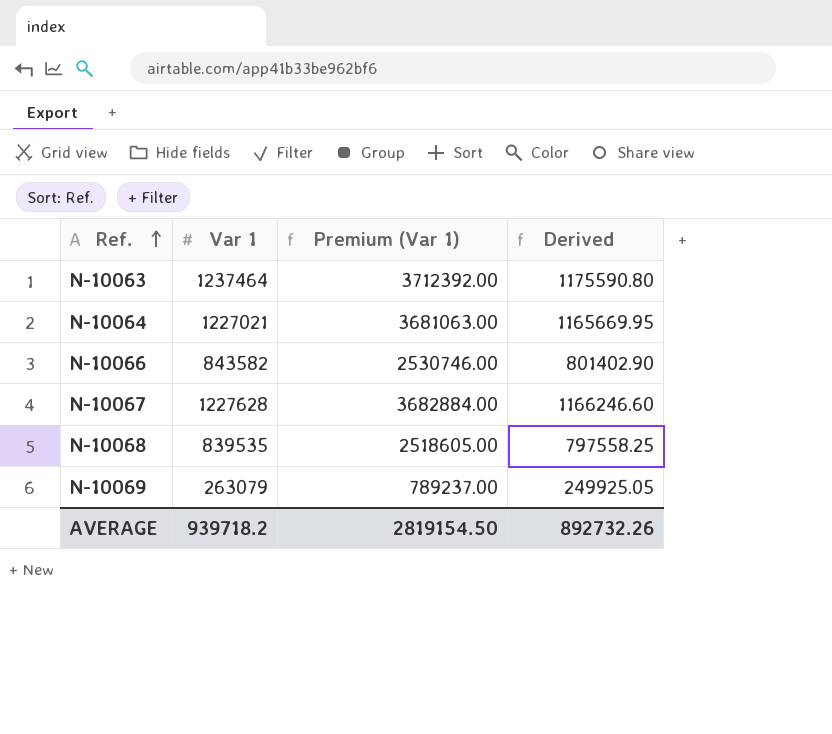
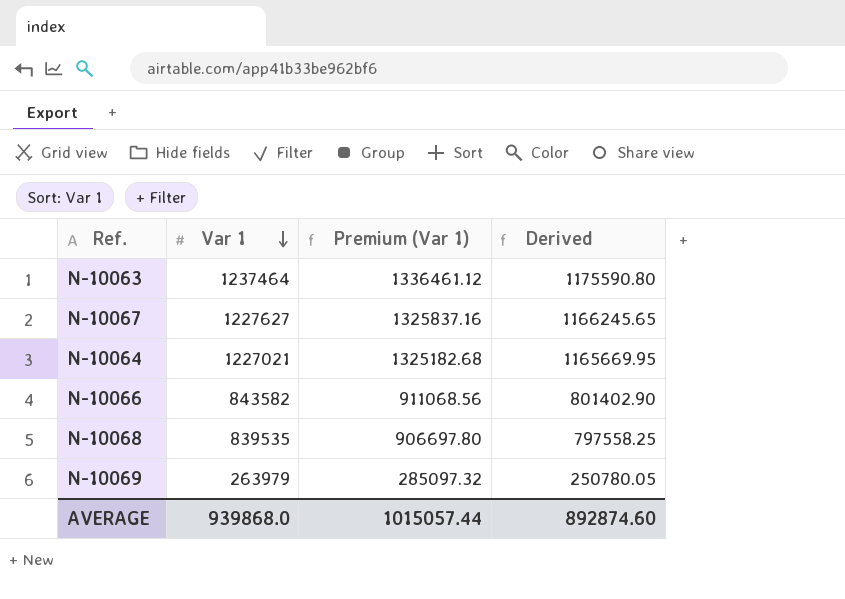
row order: Ref. ascending -> Var 1 descending
column Premium (Var 1) | formula: [Var 1] * 3 -> [Var 1] * 1.08
N-10067 | Var 1: 1227628 -> 1227627
N-10067 | Derived: 1166246.60 -> 1166245.65
N-10069 | Var 1: 263079 -> 263979
N-10069 | Derived: 249925.05 -> 250780.05
AVERAGE | Var 1: 939718.2 -> 939868.0
AVERAGE | Premium (Var 1): 2819154.50 -> 1015057.44
AVERAGE | Derived: 892732.26 -> 892874.60

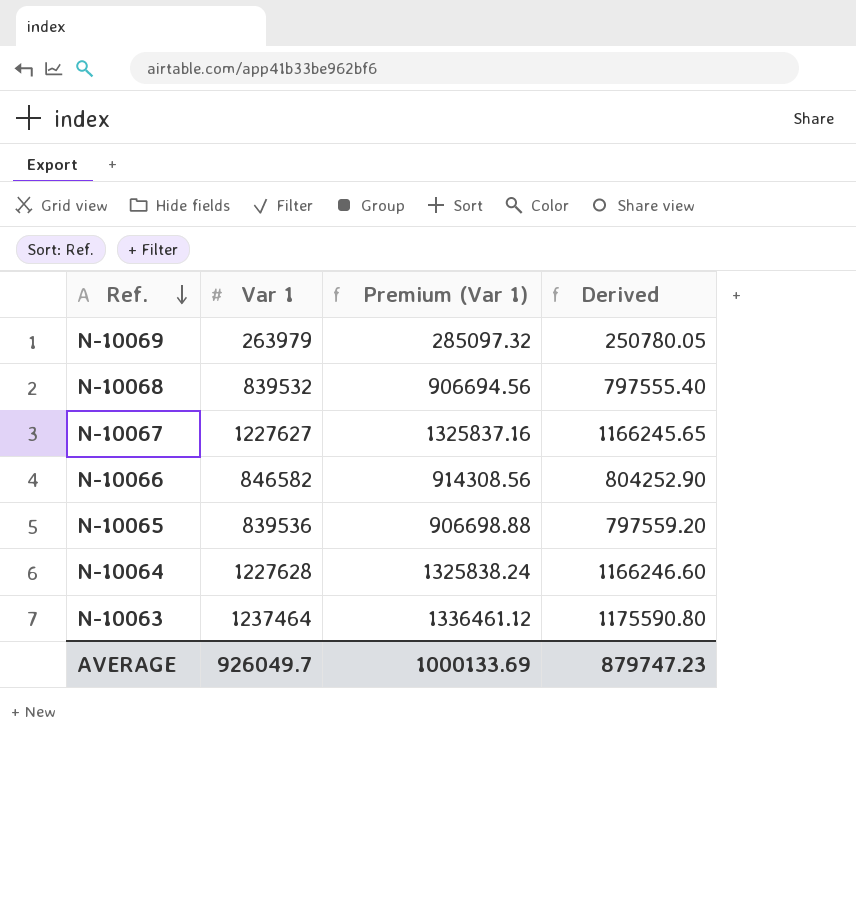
row order: Var 1 descending -> Ref. descending
N-10068 | Var 1: 839535 -> 839532
N-10068 | Premium (Var 1): 906697.80 -> 906694.56
N-10068 | Derived: 797558.25 -> 797555.40
N-10066 | Var 1: 843582 -> 846582
N-10066 | Premium (Var 1): 911068.56 -> 914308.56
N-10066 | Derived: 801402.90 -> 804252.90
row N-10065: none -> 839536 | 906698.88 | 797559.20
N-10064 | Var 1: 1227021 -> 1227628
N-10064 | Premium (Var 1): 1325182.68 -> 1325838.24
N-10064 | Derived: 1165669.95 -> 1166246.60
AVERAGE | Var 1: 939868.0 -> 926049.7
AVERAGE | Premium (Var 1): 1015057.44 -> 1000133.69
AVERAGE | Derived: 892874.60 -> 879747.23

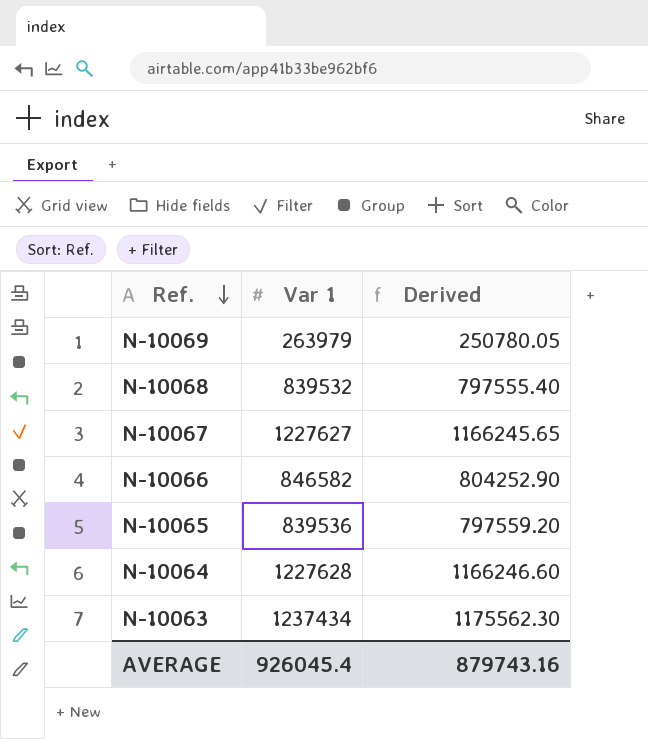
column Premium (Var 1) | formula: [Var 1] * 1.08 -> none
N-10063 | Var 1: 1237464 -> 1237434
N-10063 | Derived: 1175590.80 -> 1175562.30
AVERAGE | Var 1: 926049.7 -> 926045.4
AVERAGE | Derived: 879747.23 -> 879743.16

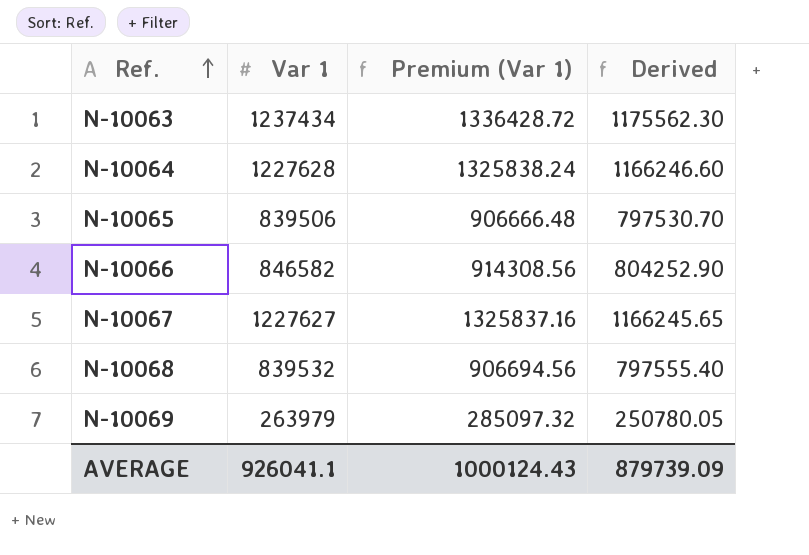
row order: Ref. descending -> Ref. ascending
column Premium (Var 1) | formula: none -> [Var 1] * 1.08
N-10065 | Var 1: 839536 -> 839506
N-10065 | Derived: 797559.20 -> 797530.70
AVERAGE | Var 1: 926045.4 -> 926041.1
AVERAGE | Derived: 879743.16 -> 879739.09

